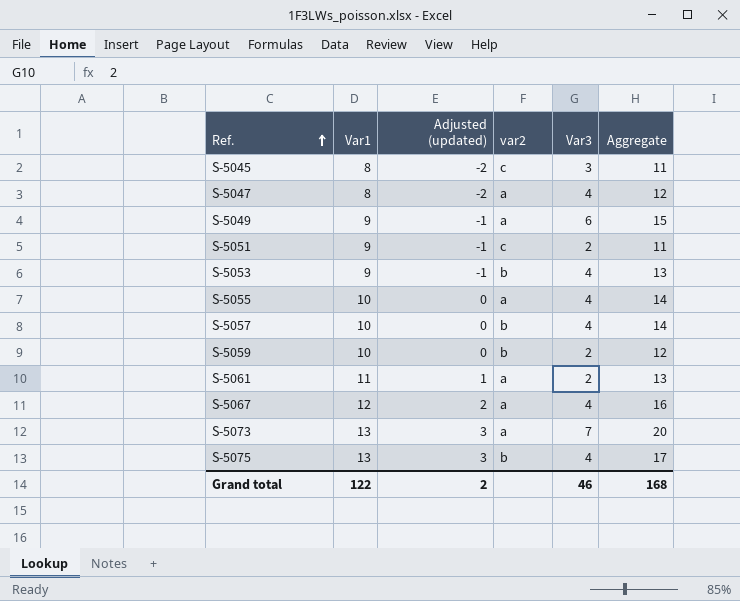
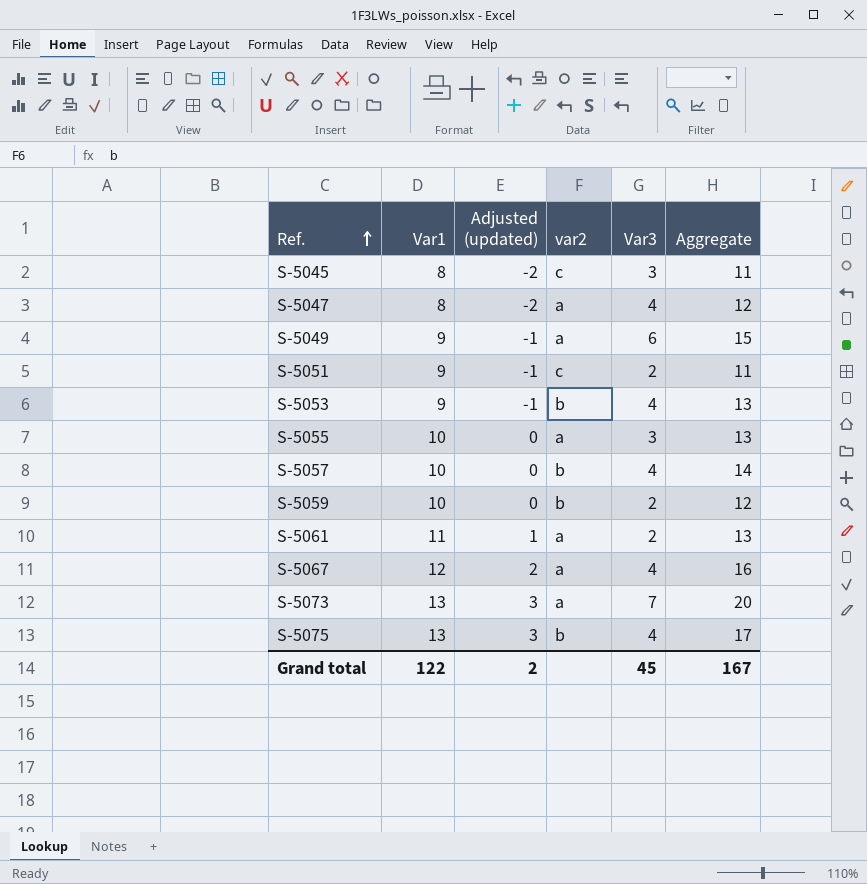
S-5055 | Var3: 4 -> 3
S-5055 | Aggregate: 14 -> 13
Grand total | Var3: 46 -> 45
Grand total | Aggregate: 168 -> 167

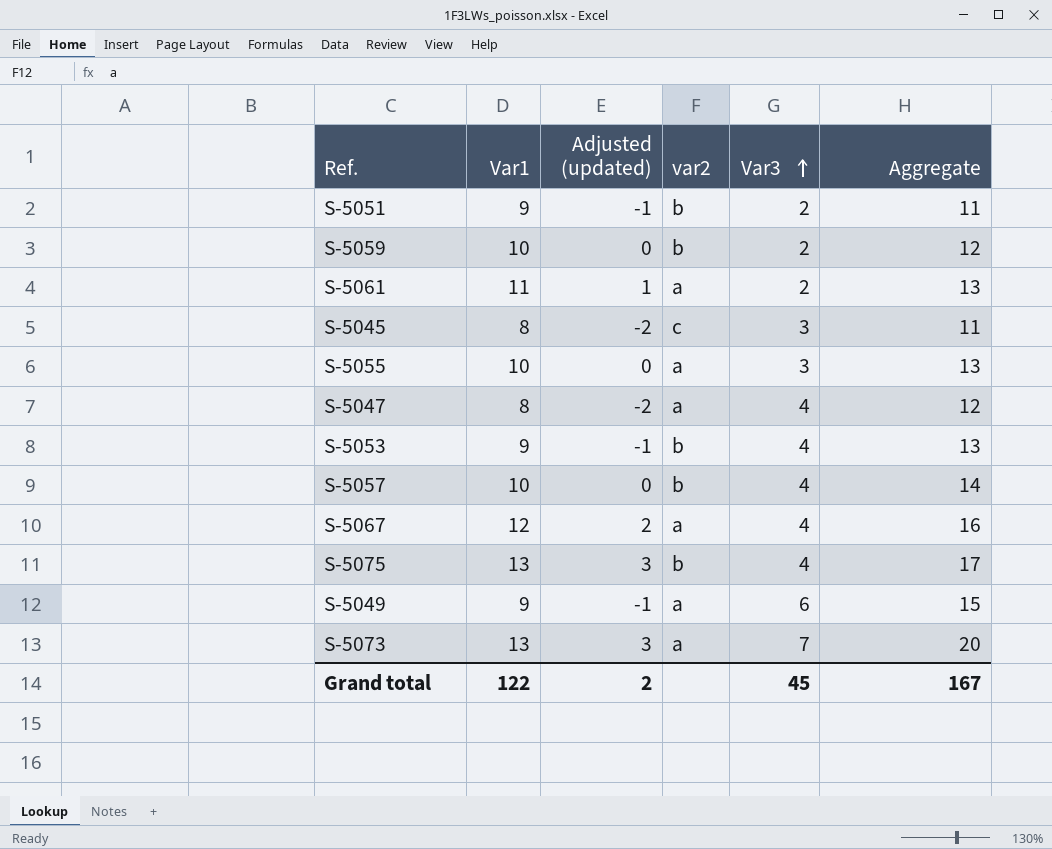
row order: Ref. ascending -> Var3 ascending
S-5051 | var2: c -> b

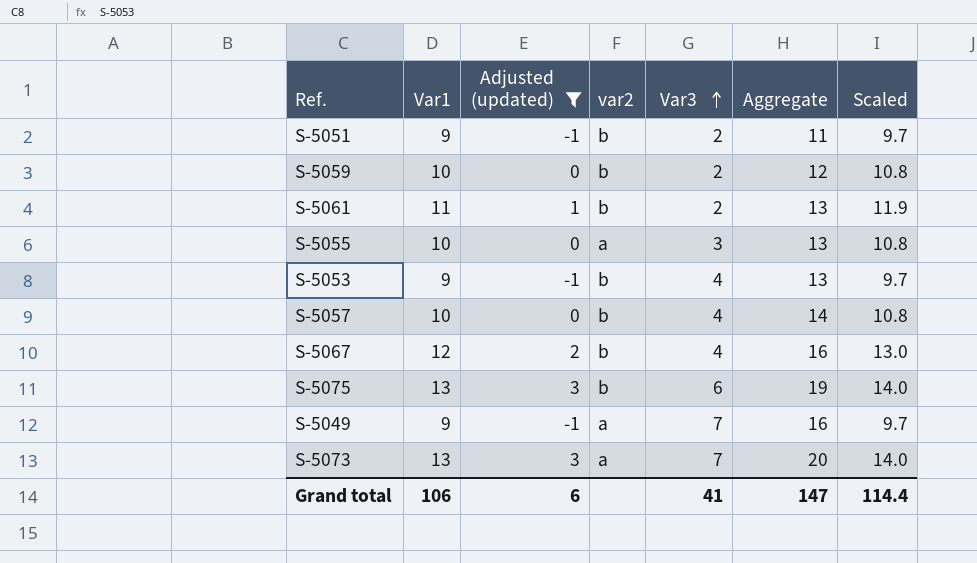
filter: none -> Adjusted (updated) != -2
column Scaled | formula: none -> [Var1] * 1.08
S-5061 | var2: a -> b
S-5067 | var2: a -> b
S-5075 | Var3: 4 -> 6
S-5075 | Aggregate: 17 -> 19
S-5049 | Var3: 6 -> 7
S-5049 | Aggregate: 15 -> 16
Grand total | Var1: 122 -> 106
Grand total | Adjusted (updated): 2 -> 6
Grand total | Var3: 45 -> 41
Grand total | Aggregate: 167 -> 147

